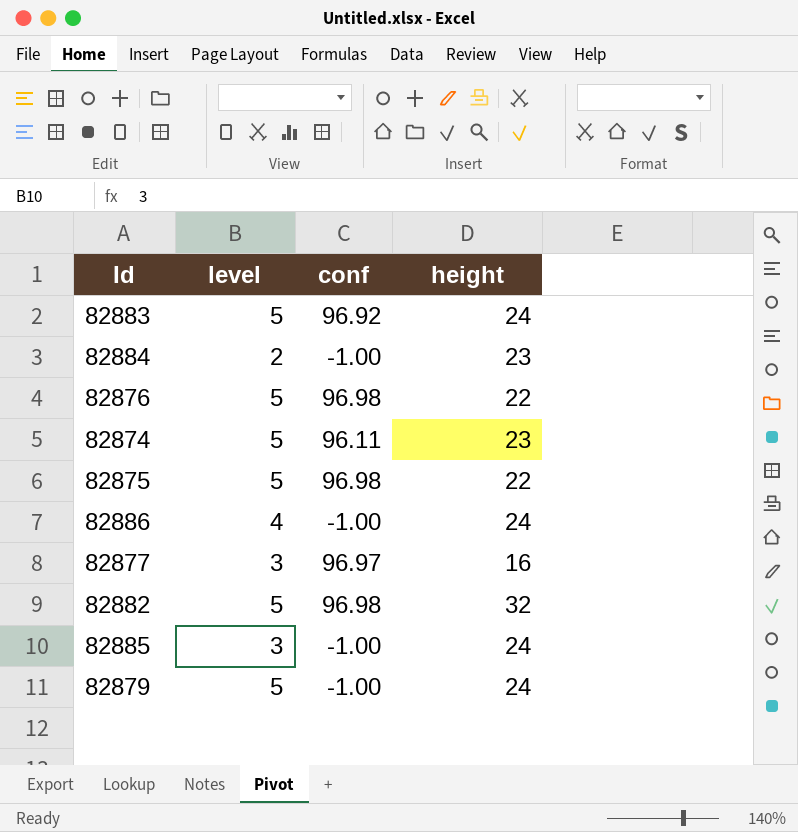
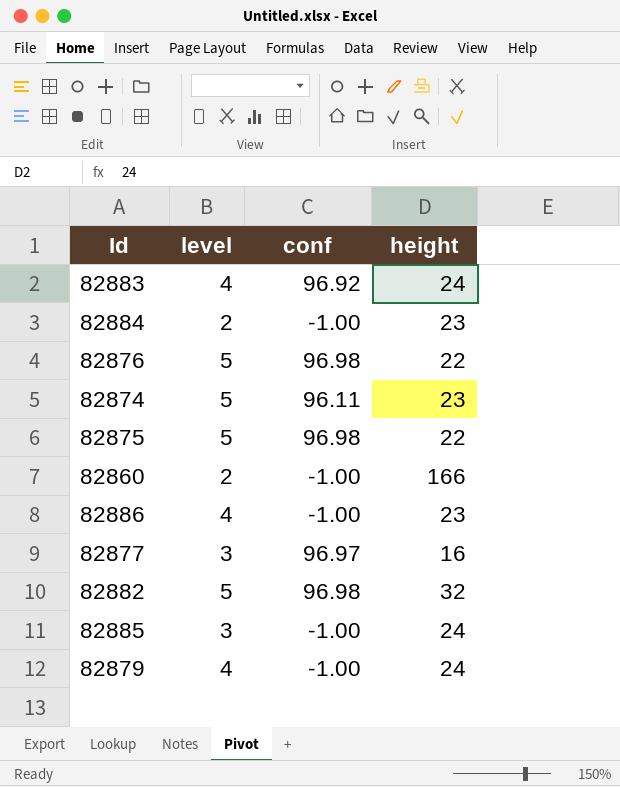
82883 | level: 5 -> 4
row 82860: none -> 2 | -1.00 | 166
82886 | height: 24 -> 23
82879 | level: 5 -> 4

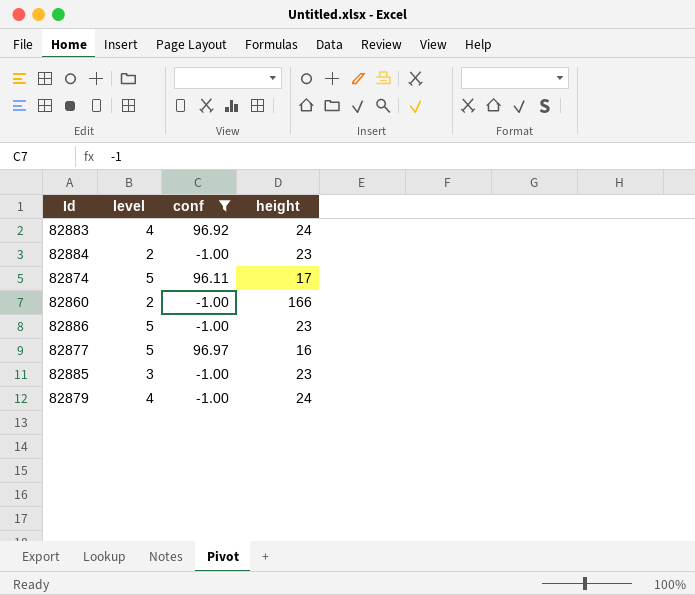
filter: none -> conf != 96.98
82874 | height: 23 -> 17
82886 | level: 4 -> 5
82877 | level: 3 -> 5
82885 | height: 24 -> 23

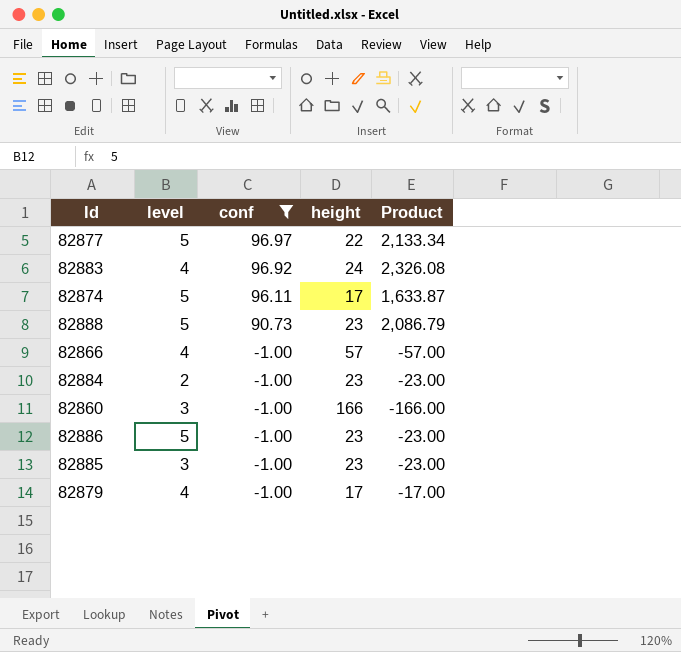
row order: none -> conf descending
column Product | formula: none -> [conf] * [height]
82877 | height: 16 -> 22
row 82888: none -> 5 | 90.73 | 23 | 2,086.79
row 82866: none -> 4 | -1.00 | 57 | -57.00
82860 | level: 2 -> 3
82879 | height: 24 -> 17

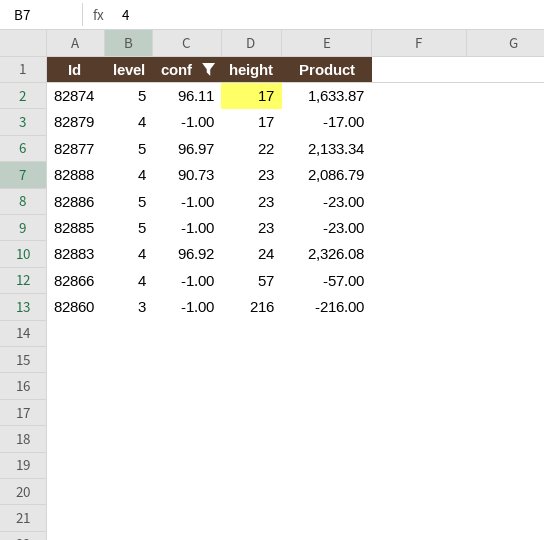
row order: conf descending -> height ascending
row 82884: 2 | -1.00 | 23 | -23.00 -> none
82888 | level: 5 -> 4
82885 | level: 3 -> 5
82860 | height: 166 -> 216
82860 | Product: -166.00 -> -216.00

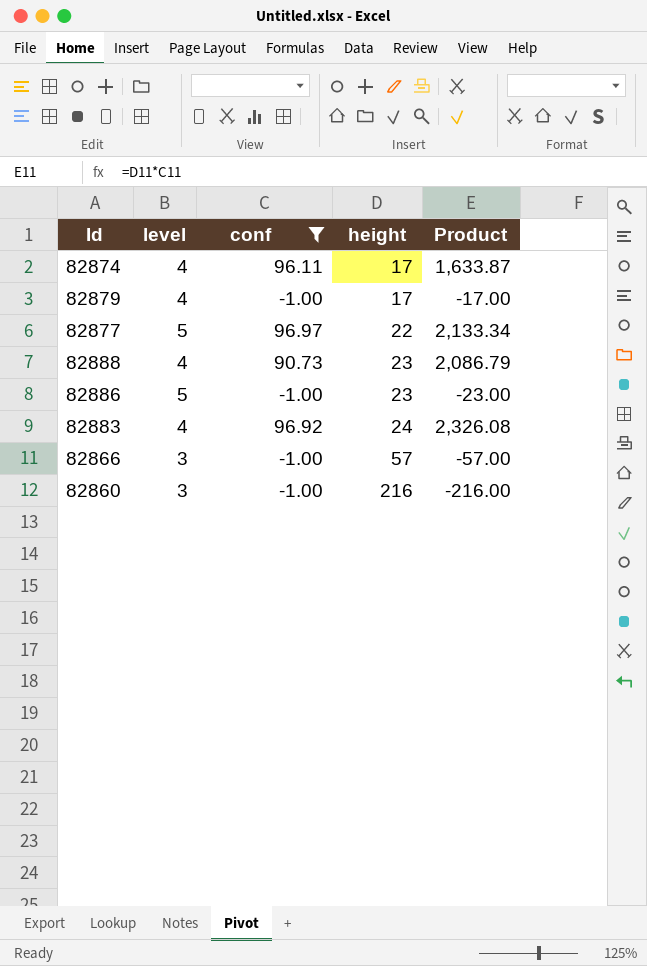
row 82885: 5 | -1.00 | 23 | -23.00 -> none
82874 | level: 5 -> 4
82866 | level: 4 -> 3

